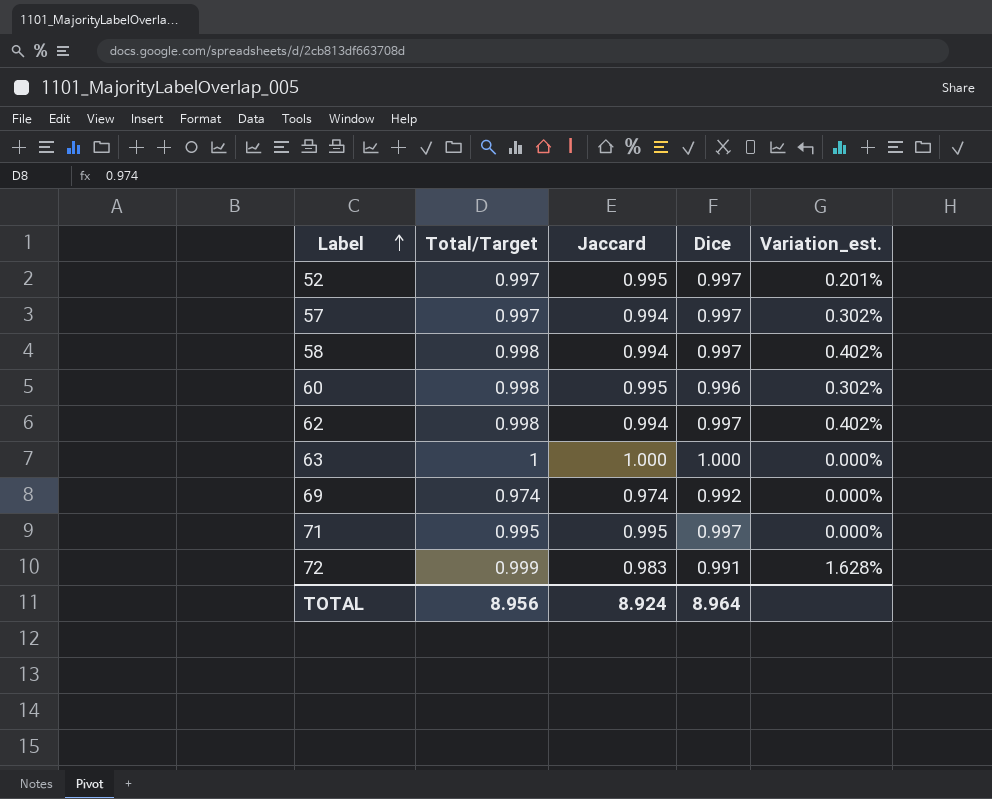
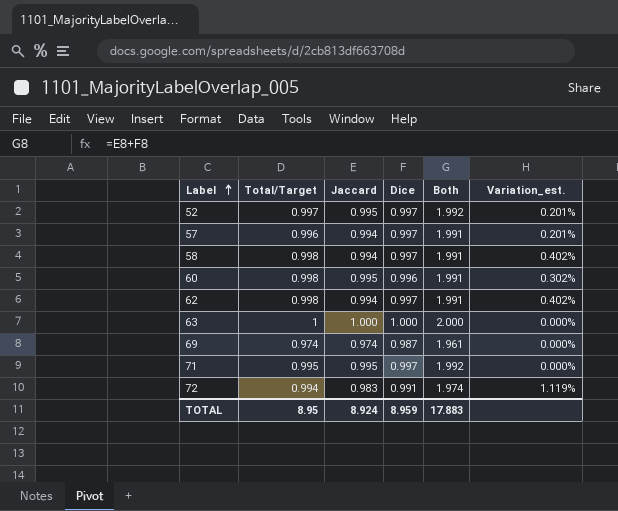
column Both | formula: none -> [Jaccard] + [Dice]
57 | Total/Target: 0.997 -> 0.996
57 | Variation_est.: 0.302% -> 0.201%
69 | Dice: 0.992 -> 0.987
72 | Total/Target: 0.999 -> 0.994
72 | Variation_est.: 1.628% -> 1.119%
TOTAL | Total/Target: 8.956 -> 8.95
TOTAL | Dice: 8.964 -> 8.959

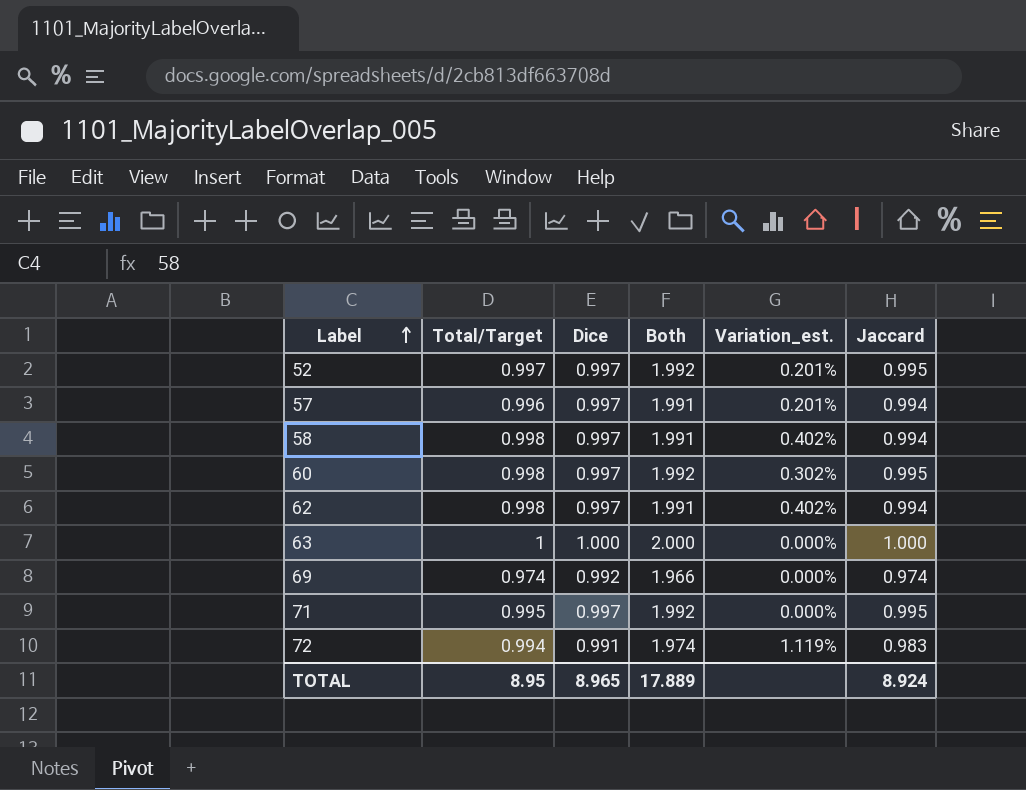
column Jaccard | position: 3 -> 6
60 | Dice: 0.996 -> 0.997
60 | Both: 1.991 -> 1.992
69 | Dice: 0.987 -> 0.992
69 | Both: 1.961 -> 1.966
TOTAL | Dice: 8.959 -> 8.965
TOTAL | Both: 17.883 -> 17.889

